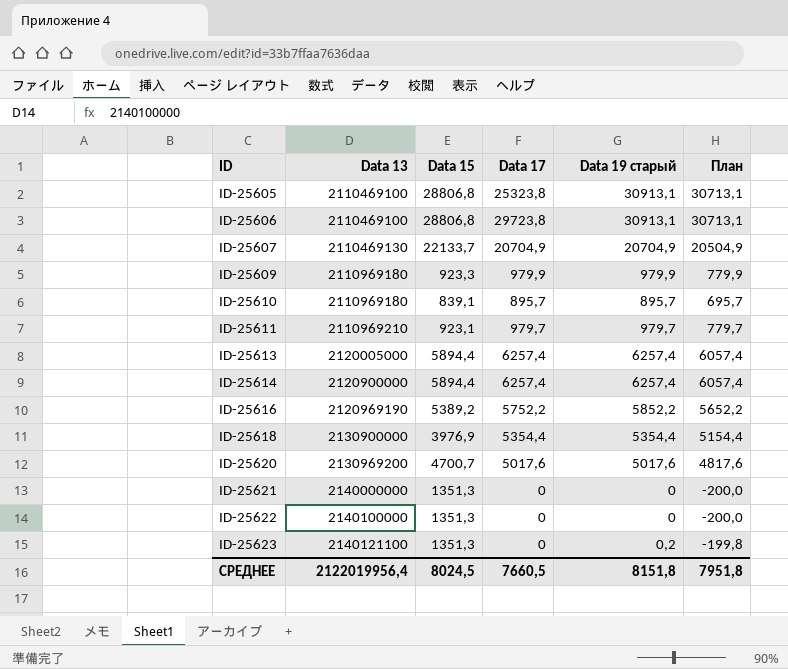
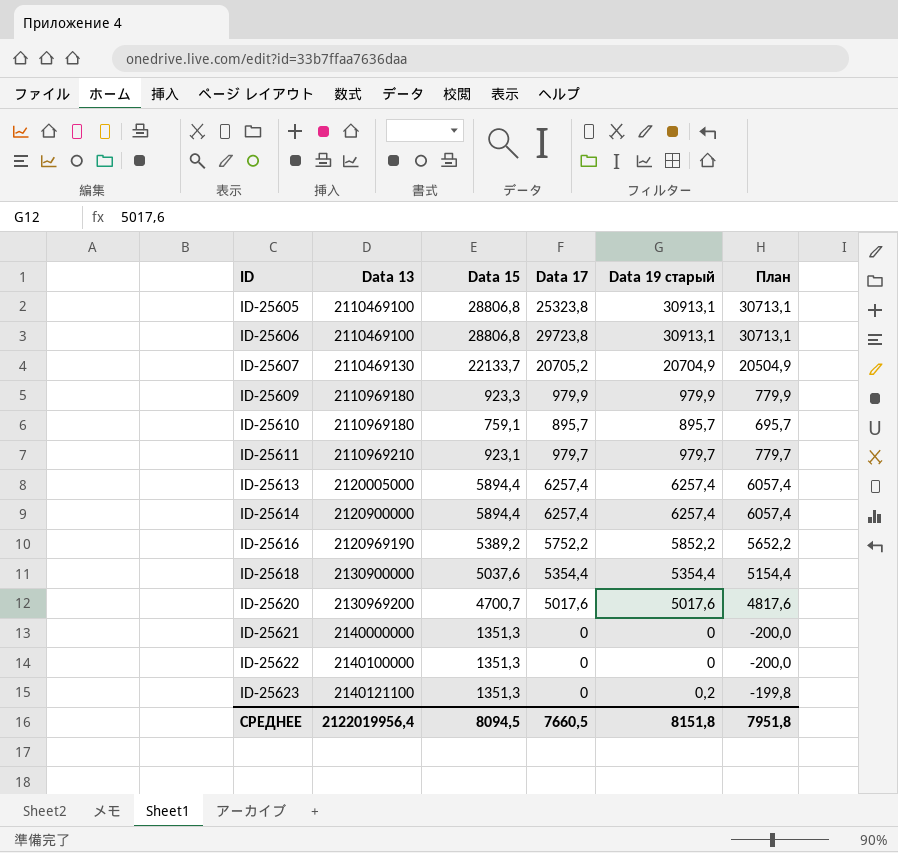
ID-25607 | Data 17: 20704,9 -> 20705,2
ID-25610 | Data 15: 839,1 -> 759,1
ID-25618 | Data 15: 3976,9 -> 5037,6
СРЕДНЕЕ | Data 15: 8024,5 -> 8094,5

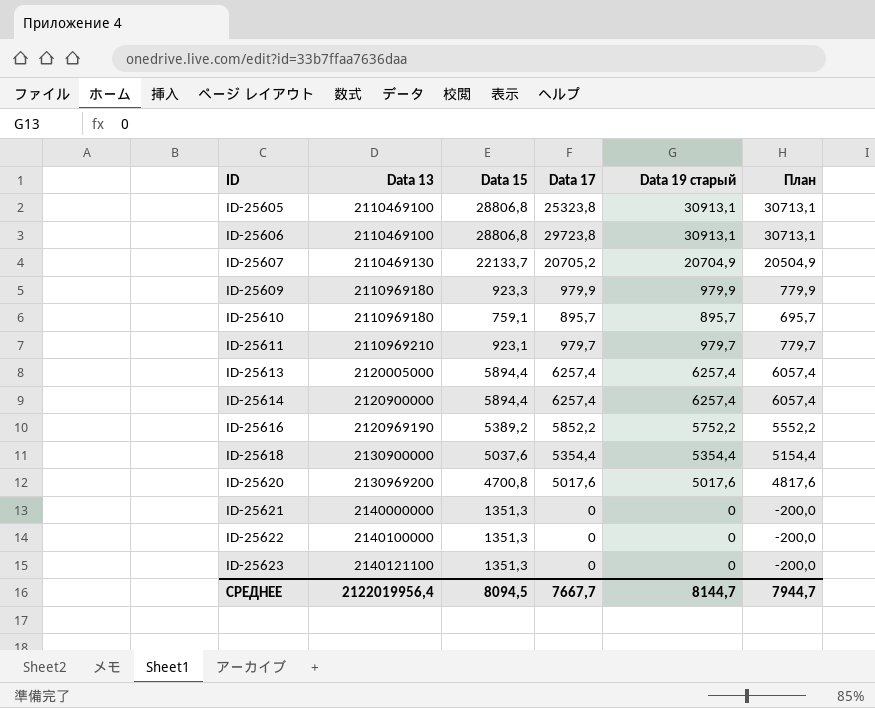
ID-25616 | Data 17: 5752,2 -> 5852,2
ID-25616 | Data 19 старый: 5852,2 -> 5752,2
ID-25616 | План: 5652,2 -> 5552,2
ID-25620 | Data 15: 4700,7 -> 4700,8
ID-25623 | Data 19 старый: 0,2 -> 0
ID-25623 | План: -199,8 -> -200,0
СРЕДНЕЕ | Data 17: 7660,5 -> 7667,7
СРЕДНЕЕ | Data 19 старый: 8151,8 -> 8144,7
СРЕДНЕЕ | План: 7951,8 -> 7944,7

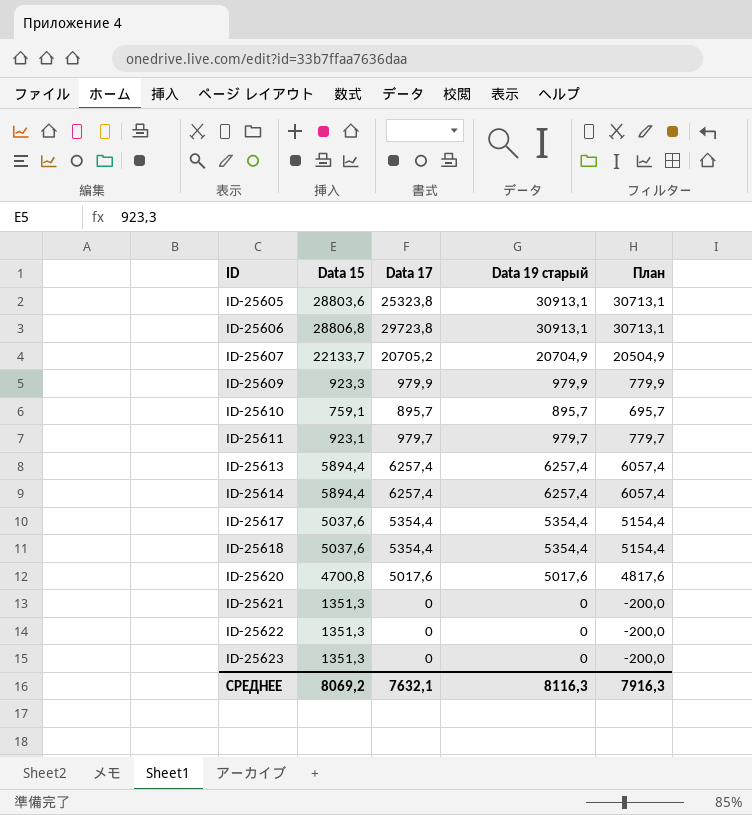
column Data 13 | position: 2 -> none
row ID-25616: 2120969190 | 5389,2 | 5852,2 | 5752,2 | 5552,2 -> none
ID-25605 | Data 15: 28806,8 -> 28803,6
row ID-25617: none -> 5037,6 | 5354,4 | 5354,4 | 5154,4
СРЕДНЕЕ | Data 15: 8094,5 -> 8069,2
СРЕДНЕЕ | Data 17: 7667,7 -> 7632,1
СРЕДНЕЕ | Data 19 старый: 8144,7 -> 8116,3
СРЕДНЕЕ | План: 7944,7 -> 7916,3

